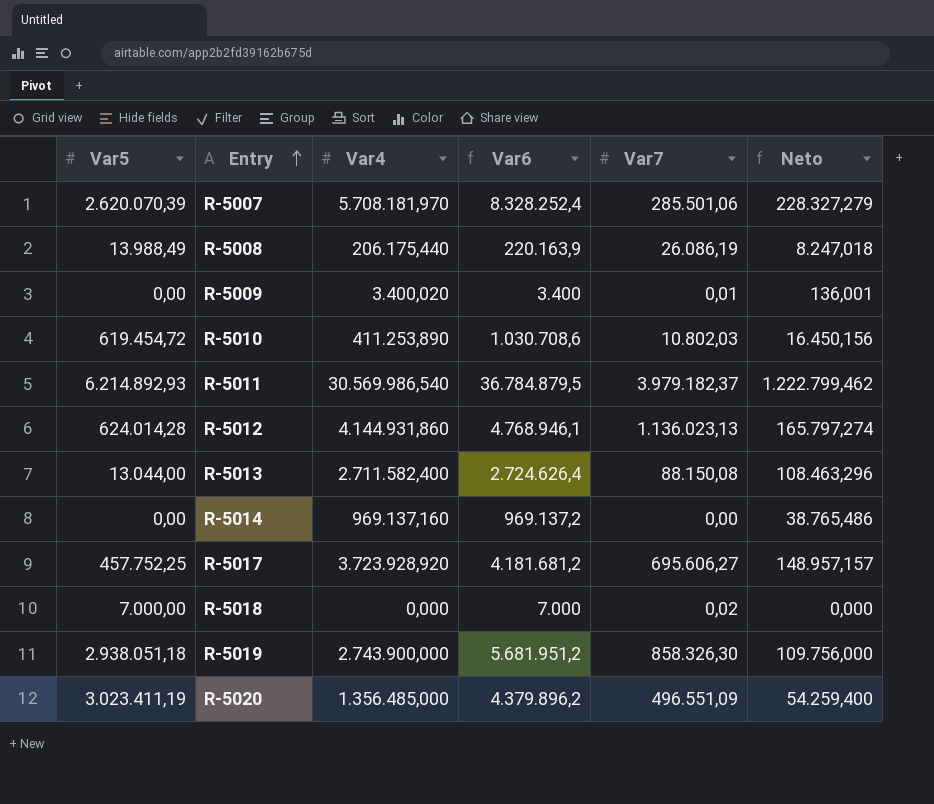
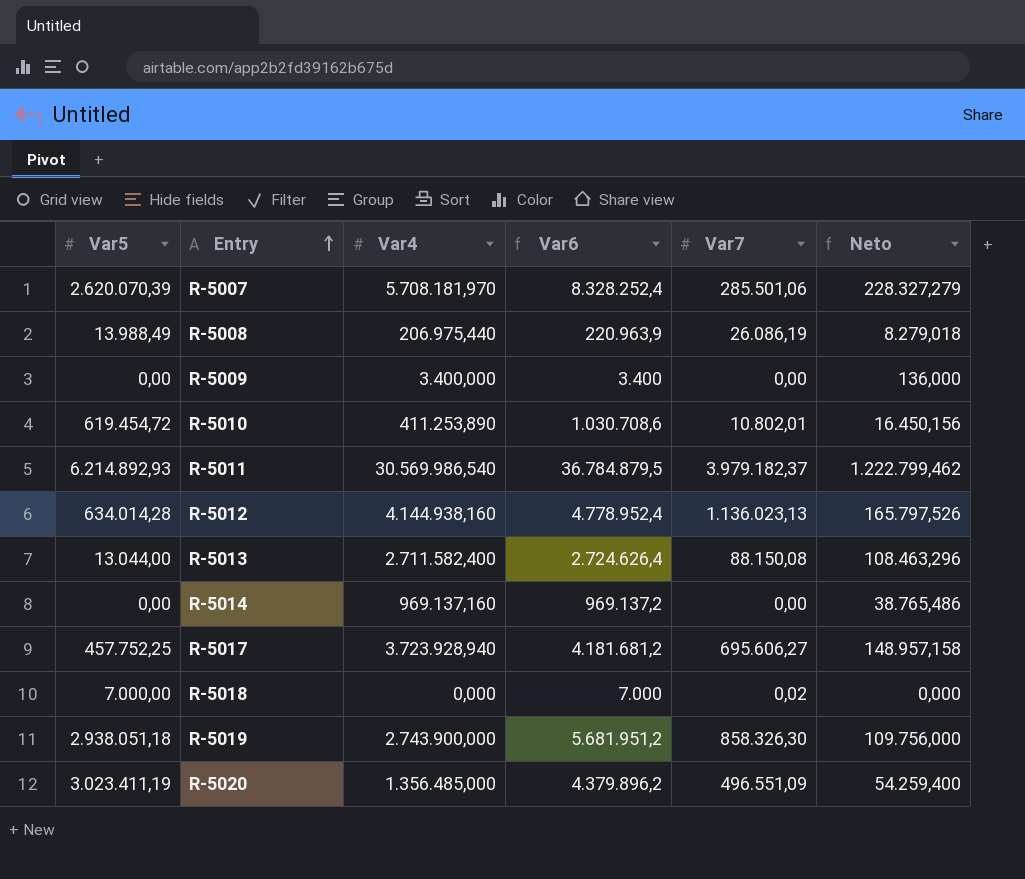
R-5008 | Var4: 206.175,440 -> 206.975,440
R-5008 | Var6: 220.163,9 -> 220.963,9
R-5008 | Neto: 8.247,018 -> 8.279,018
R-5009 | Var4: 3.400,020 -> 3.400,000
R-5009 | Var7: 0,01 -> 0,00
R-5009 | Neto: 136,001 -> 136,000
R-5010 | Var7: 10.802,03 -> 10.802,01
R-5012 | Var5: 624.014,28 -> 634.014,28
R-5012 | Var4: 4.144.931,860 -> 4.144.938,160
R-5012 | Var6: 4.768.946,1 -> 4.778.952,4
R-5012 | Neto: 165.797,274 -> 165.797,526
R-5017 | Var4: 3.723.928,920 -> 3.723.928,940
R-5017 | Neto: 148.957,157 -> 148.957,158

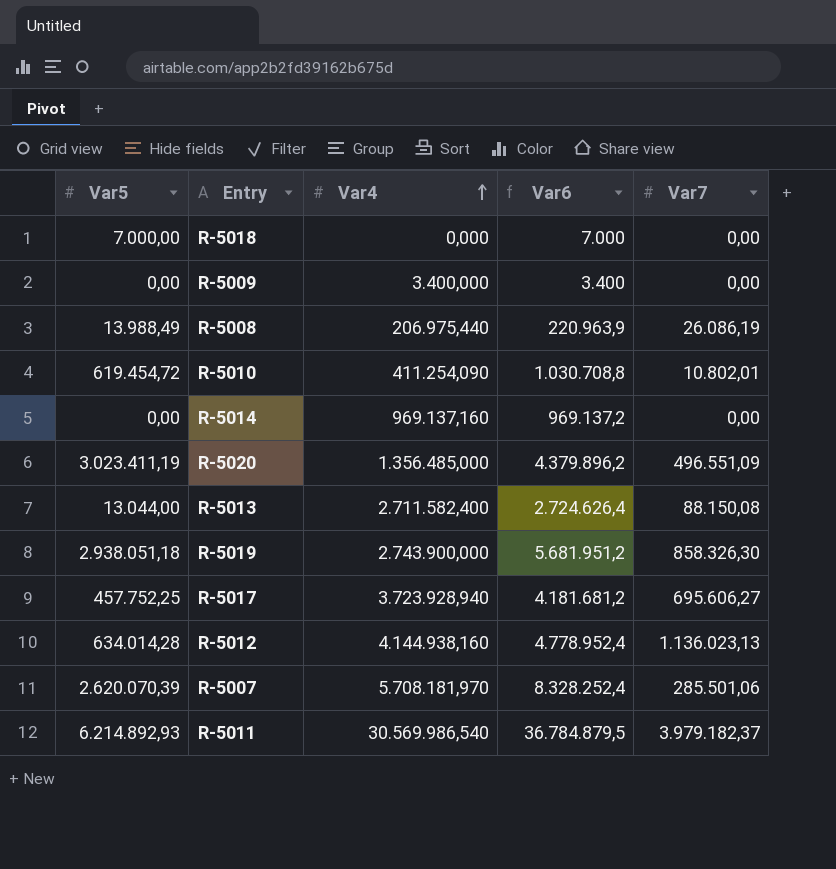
row order: Entry ascending -> Var4 ascending
column Neto | formula: [Var4] * 0,04 -> none
R-5018 | Var7: 0,02 -> 0,00
R-5010 | Var4: 411.253,890 -> 411.254,090
R-5010 | Var6: 1.030.708,6 -> 1.030.708,8

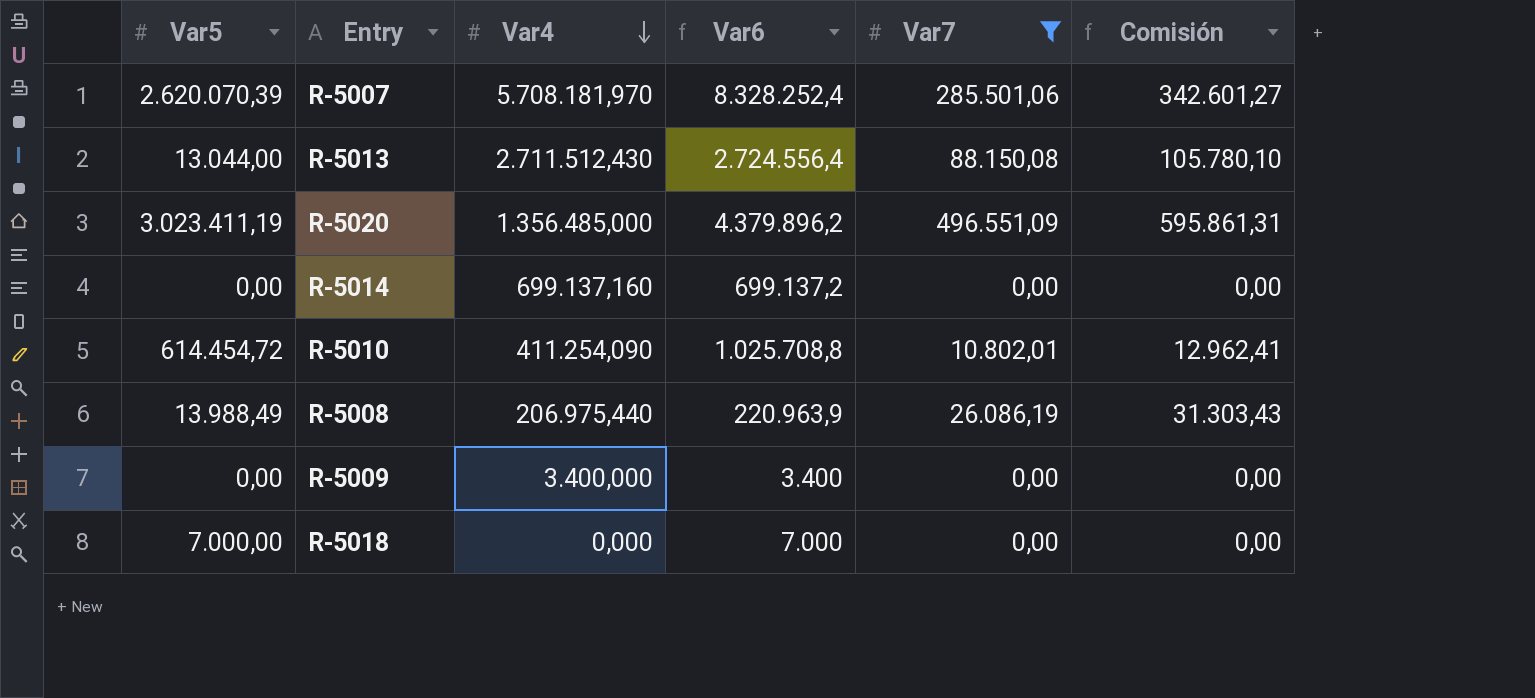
filter: none -> Var7 <= 496.551,09
row order: Var4 ascending -> Var4 descending
column Comisión | formula: none -> [Var7] * 1,2
R-5013 | Var4: 2.711.582,400 -> 2.711.512,430
R-5013 | Var6: 2.724.626,4 -> 2.724.556,4
R-5014 | Var4: 969.137,160 -> 699.137,160
R-5014 | Var6: 969.137,2 -> 699.137,2
R-5010 | Var5: 619.454,72 -> 614.454,72
R-5010 | Var6: 1.030.708,8 -> 1.025.708,8

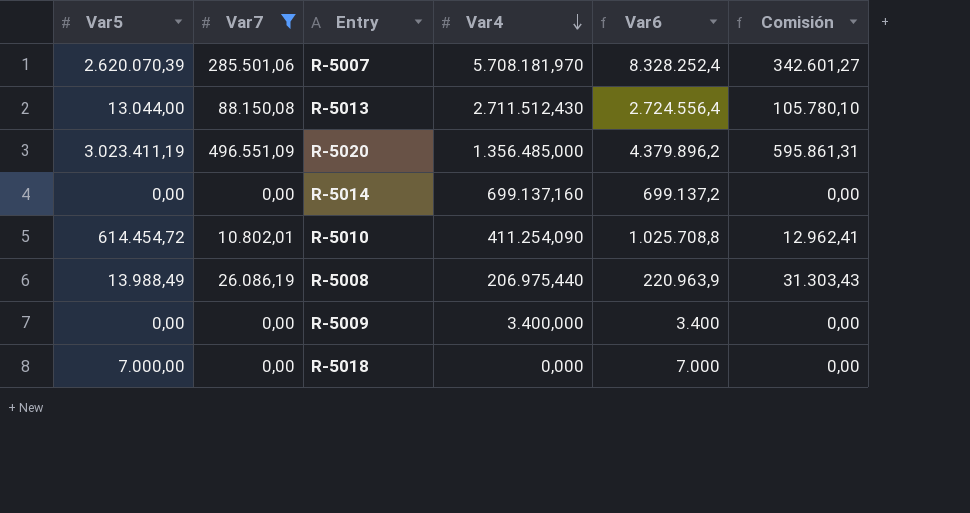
column Var7 | position: 5 -> 2

